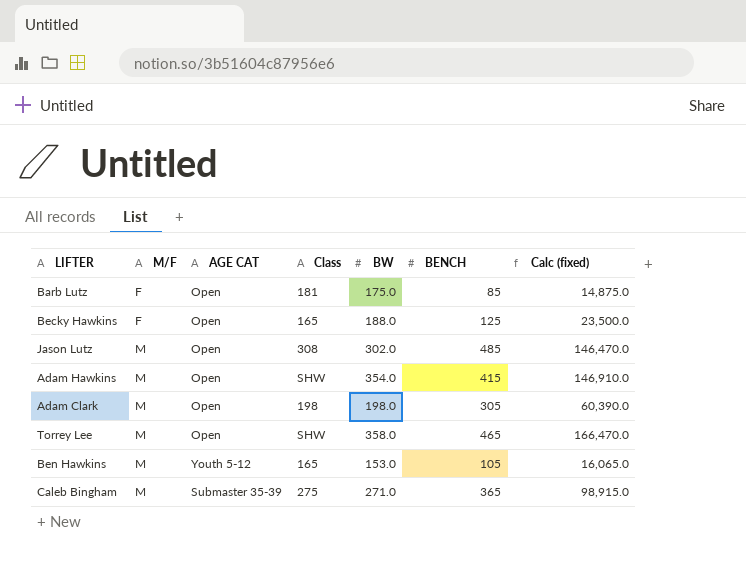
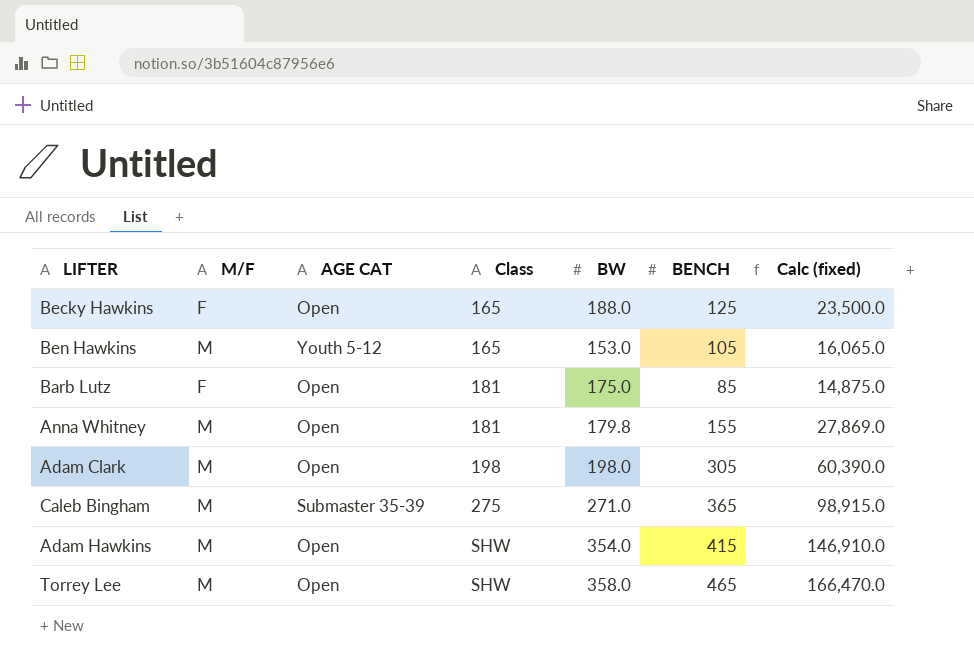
row order: M/F ascending -> Class ascending
row Jason Lutz: M | Open | 308 | 302.0 | 485 | 146,470.0 -> none
row Anna Whitney: none -> M | Open | 181 | 179.8 | 155 | 27,869.0

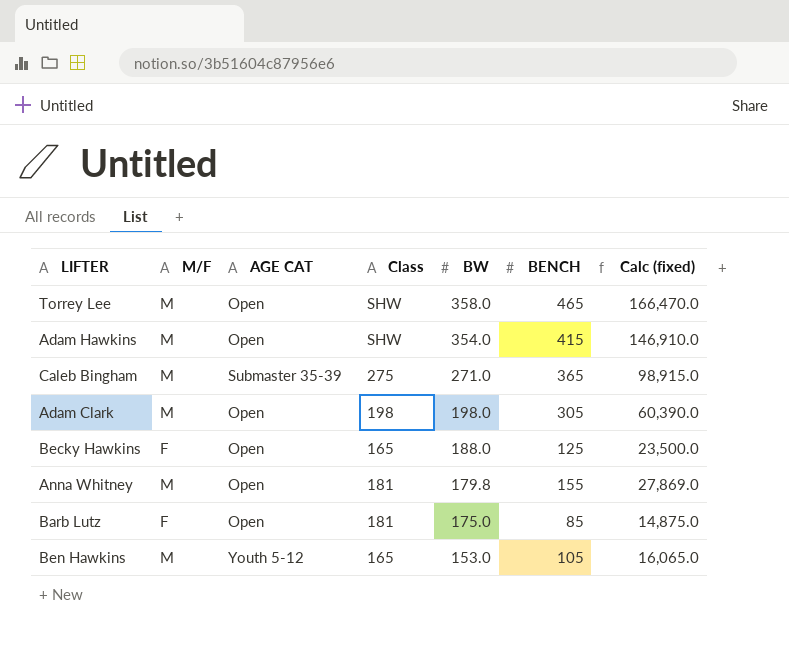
row order: Class ascending -> BW descending

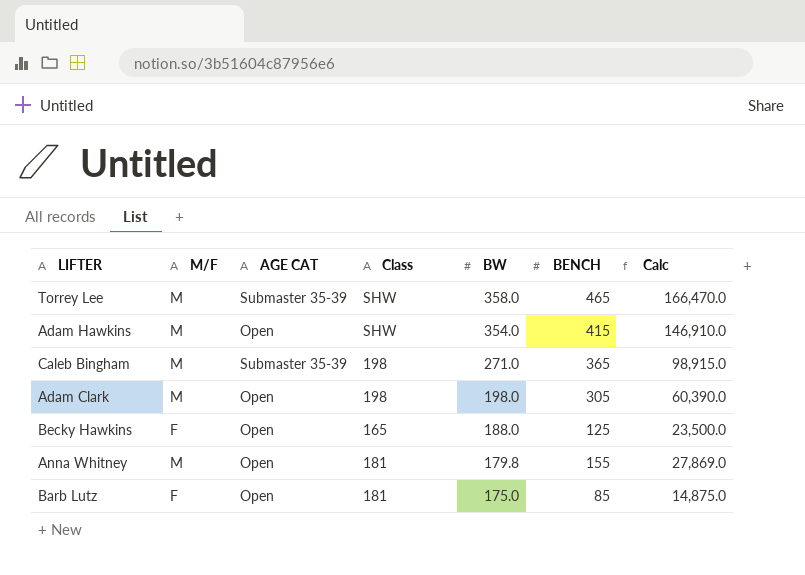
column name: Calc (fixed) -> Calc
row Ben Hawkins: M | Youth 5-12 | 165 | 153.0 | 105 | 16,065.0 -> none
Torrey Lee | AGE CAT: Open -> Submaster 35-39
Caleb Bingham | Class: 275 -> 198

